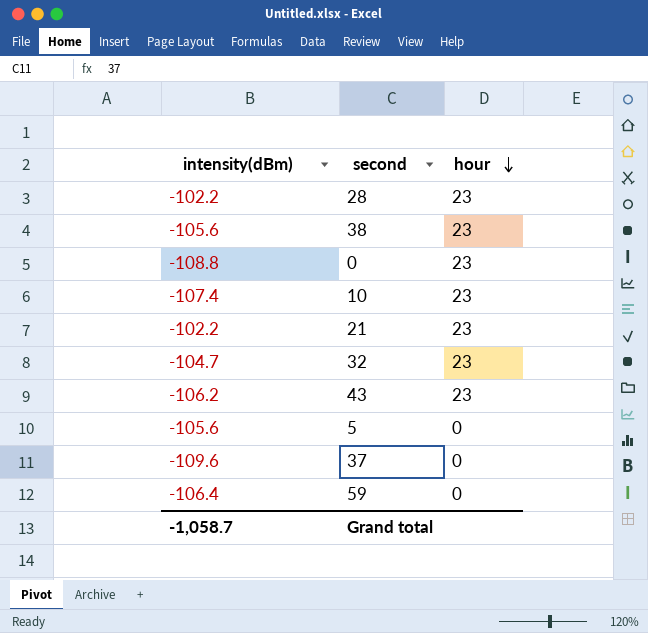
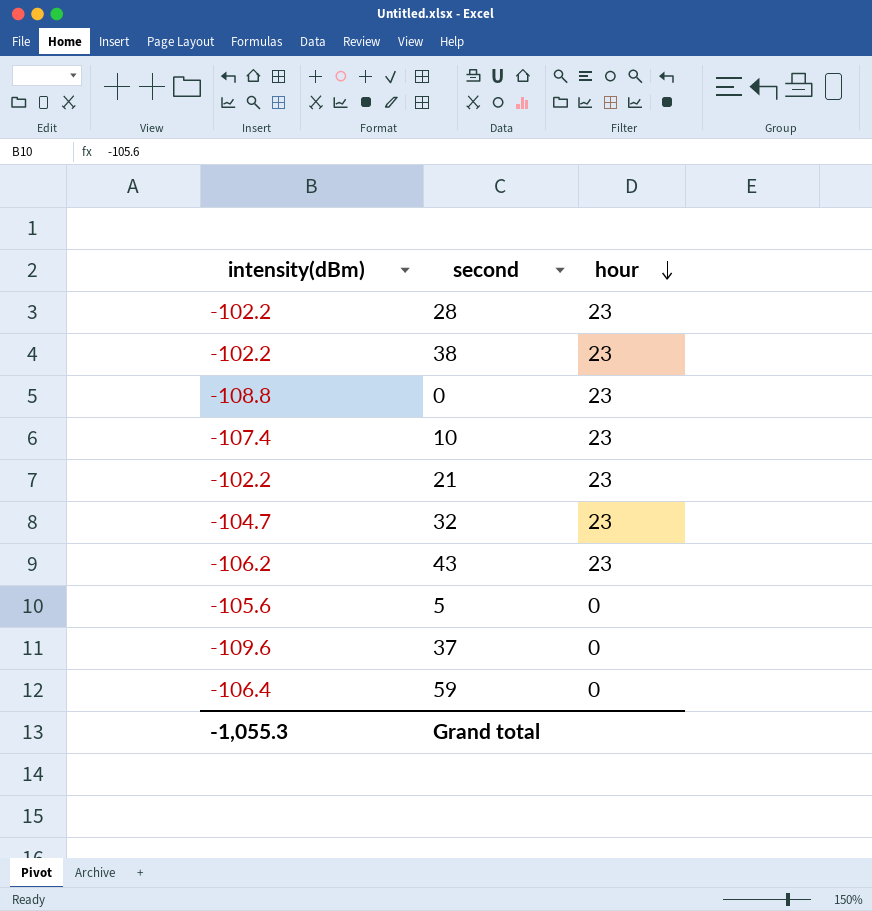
38 | intensity(dBm): -105.6 -> -102.2
Grand total | intensity(dBm): -1,058.7 -> -1,055.3

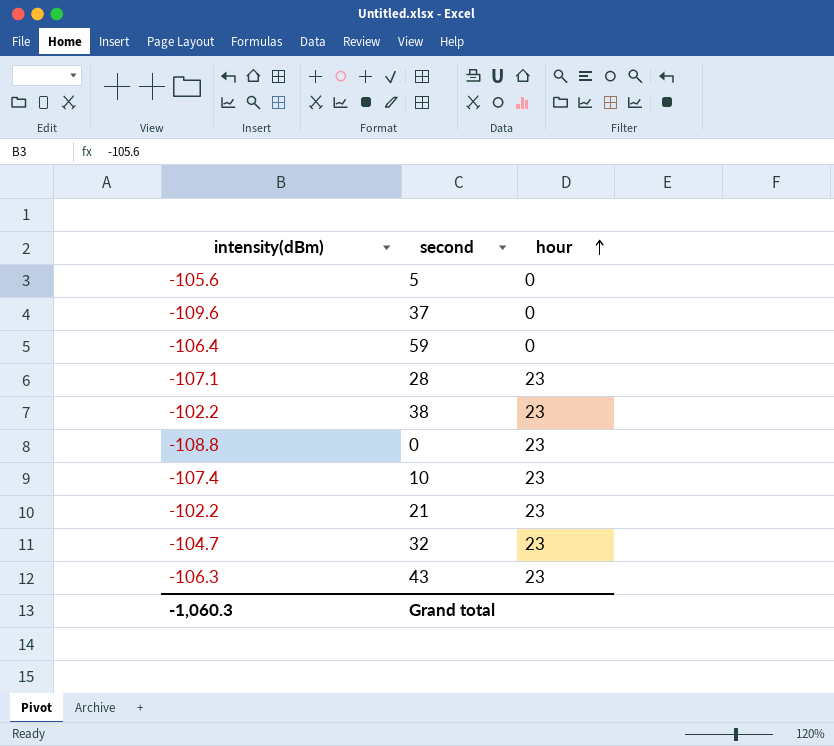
row order: hour descending -> hour ascending
28 | intensity(dBm): -102.2 -> -107.1
43 | intensity(dBm): -106.2 -> -106.3
Grand total | intensity(dBm): -1,055.3 -> -1,060.3

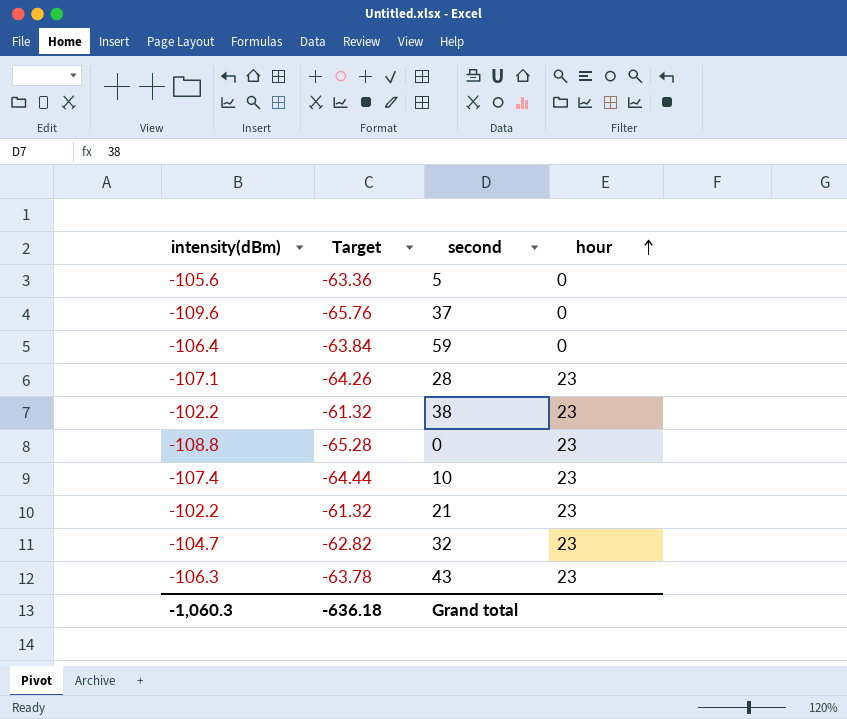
column Target | formula: none -> [intensity(dBm)] * 0.6

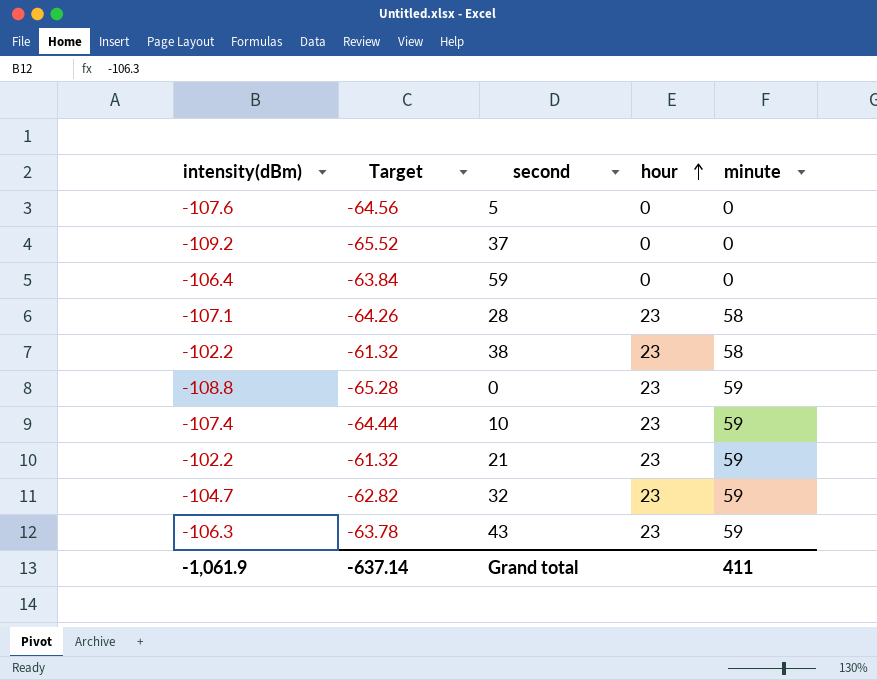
column minute | position: none -> 5
5 | intensity(dBm): -105.6 -> -107.6
5 | Target: -63.36 -> -64.56
37 | intensity(dBm): -109.6 -> -109.2
37 | Target: -65.76 -> -65.52
Grand total | intensity(dBm): -1,060.3 -> -1,061.9
Grand total | Target: -636.18 -> -637.14

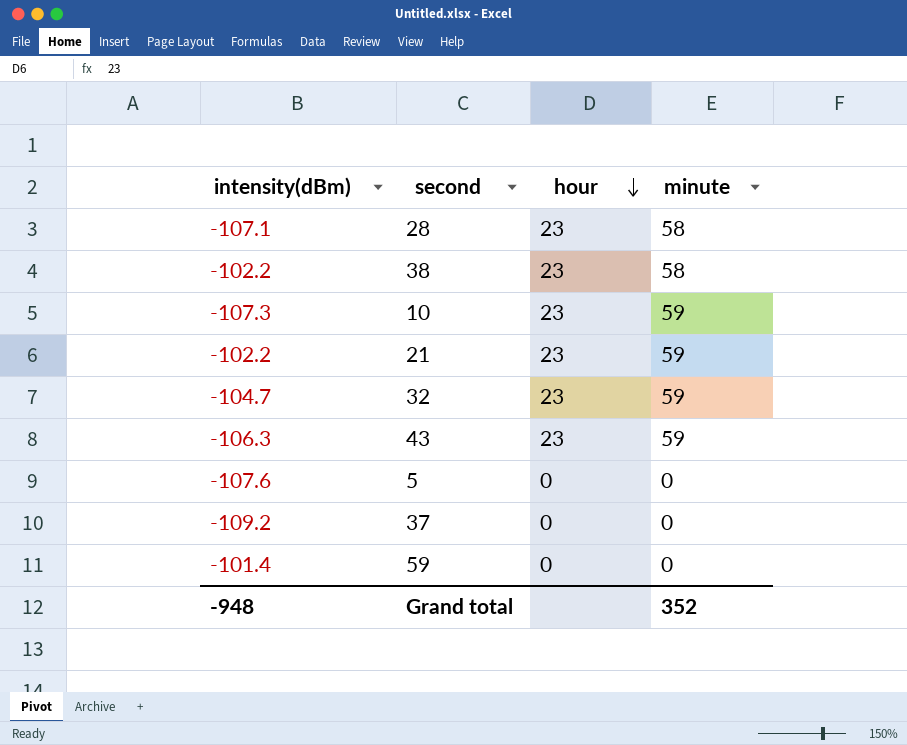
row order: hour ascending -> hour descending
column Target | formula: [intensity(dBm)] * 0.6 -> none
row 0: -108.8 | -65.28 | 23 | 59 -> none
10 | intensity(dBm): -107.4 -> -107.3
59 | intensity(dBm): -106.4 -> -101.4
Grand total | intensity(dBm): -1,061.9 -> -948
Grand total | minute: 411 -> 352

